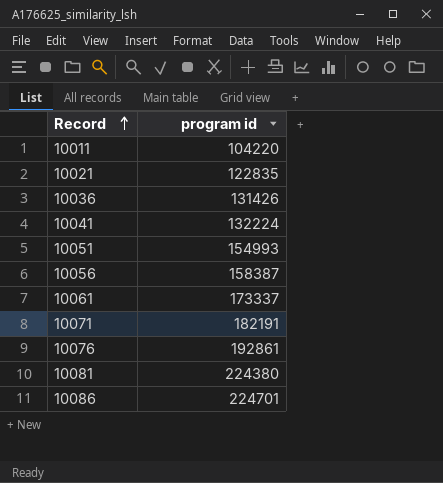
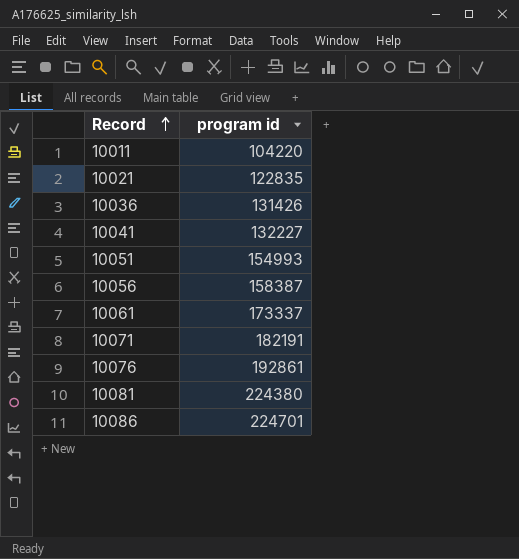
10041 | program id: 132224 -> 132227

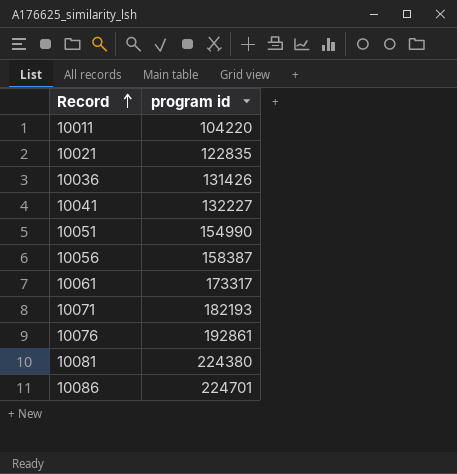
10051 | program id: 154993 -> 154990
10061 | program id: 173337 -> 173317
10071 | program id: 182191 -> 182193

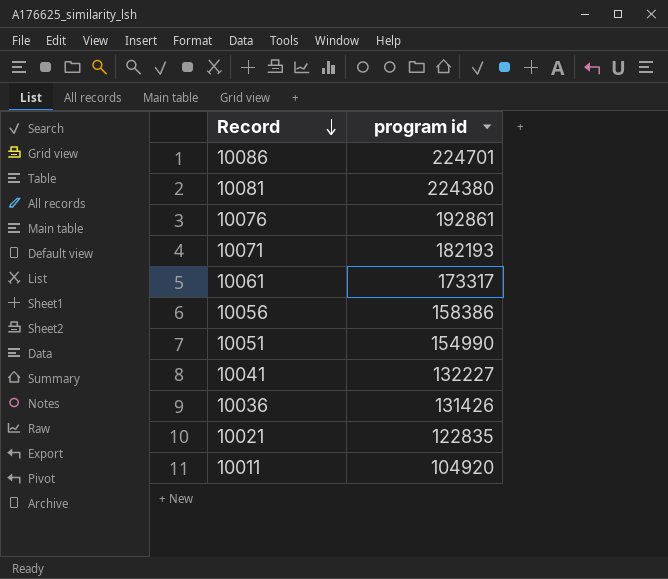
row order: Record ascending -> Record descending
10056 | program id: 158387 -> 158386
10011 | program id: 104220 -> 104920

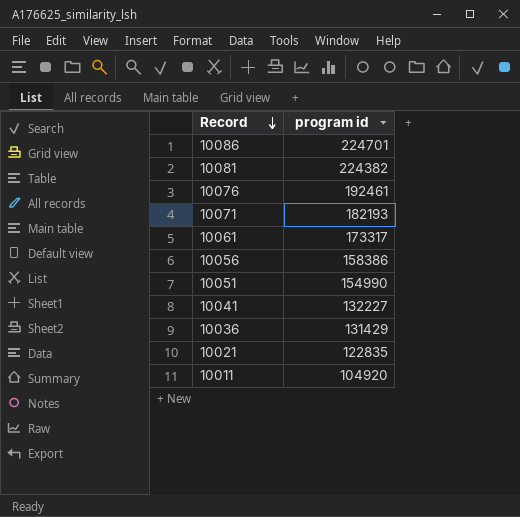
10081 | program id: 224380 -> 224382
10076 | program id: 192861 -> 192461
10036 | program id: 131426 -> 131429

